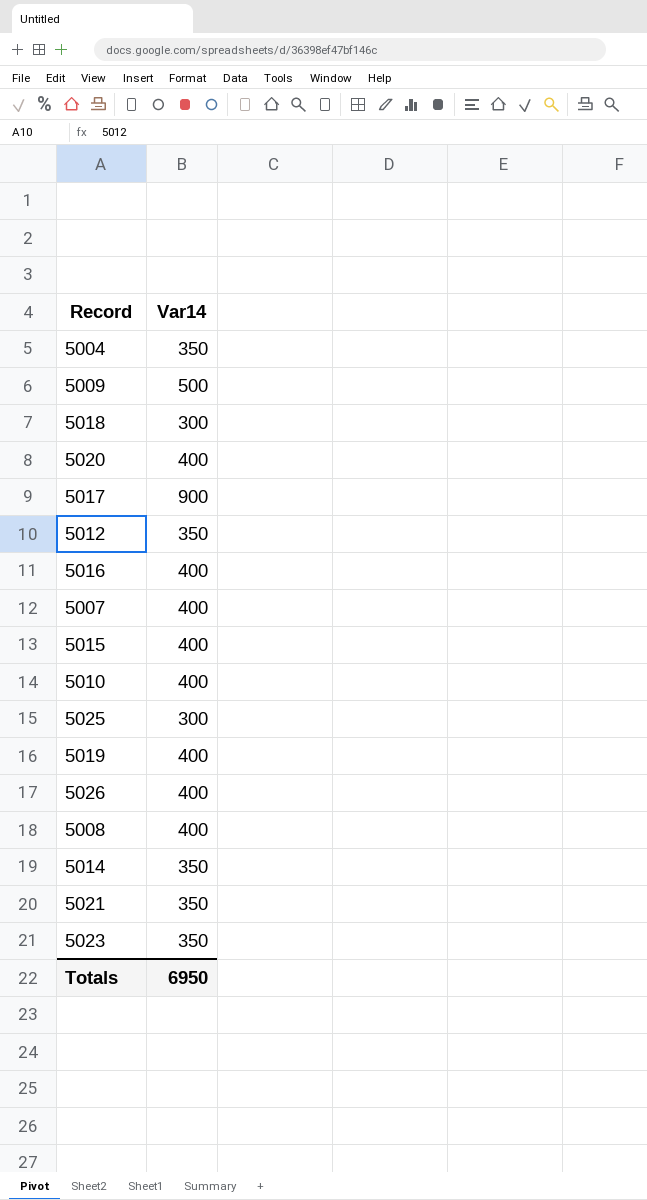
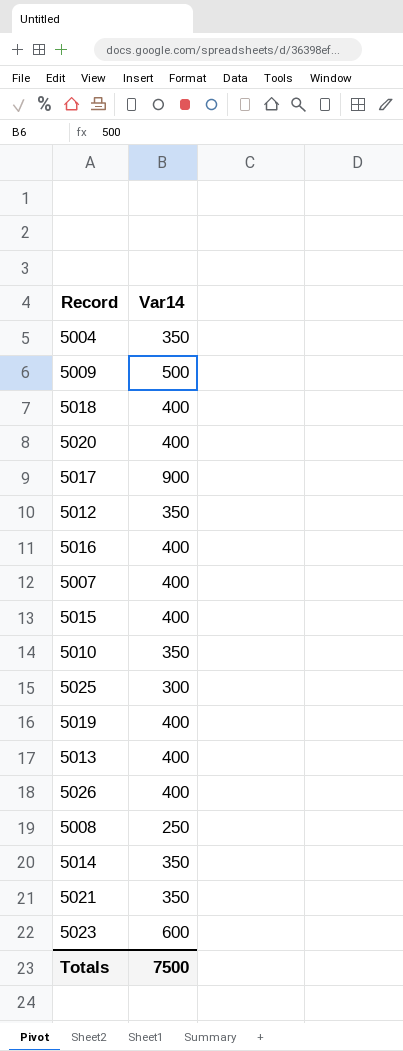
5018 | Var14: 300 -> 400
5010 | Var14: 400 -> 350
row 5013: none -> 400
5008 | Var14: 400 -> 250
5023 | Var14: 350 -> 600
Totals | Var14: 6950 -> 7500

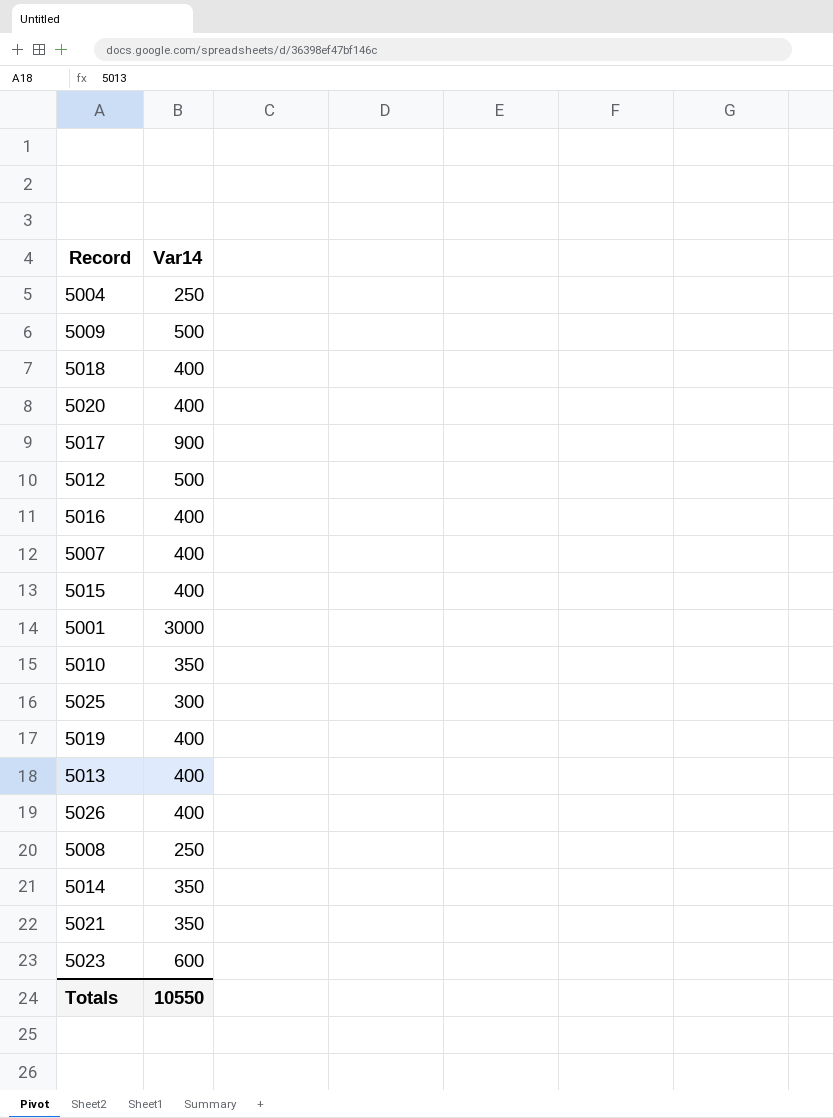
5004 | Var14: 350 -> 250
5012 | Var14: 350 -> 500
row 5001: none -> 3000
Totals | Var14: 7500 -> 10550

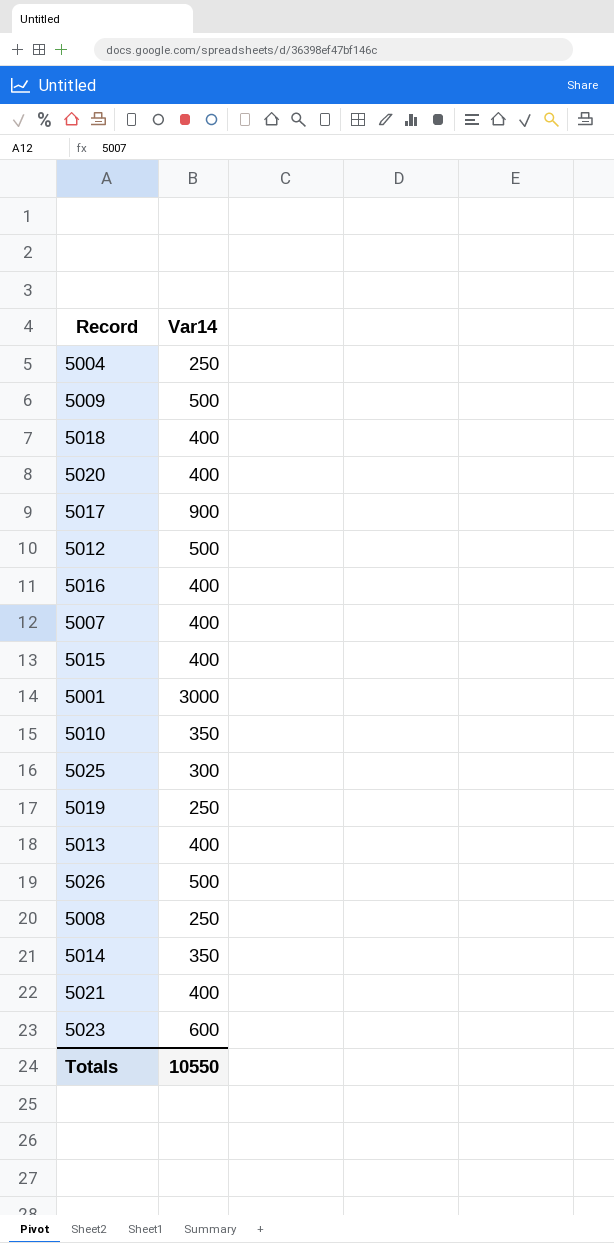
5019 | Var14: 400 -> 250
5026 | Var14: 400 -> 500
5021 | Var14: 350 -> 400

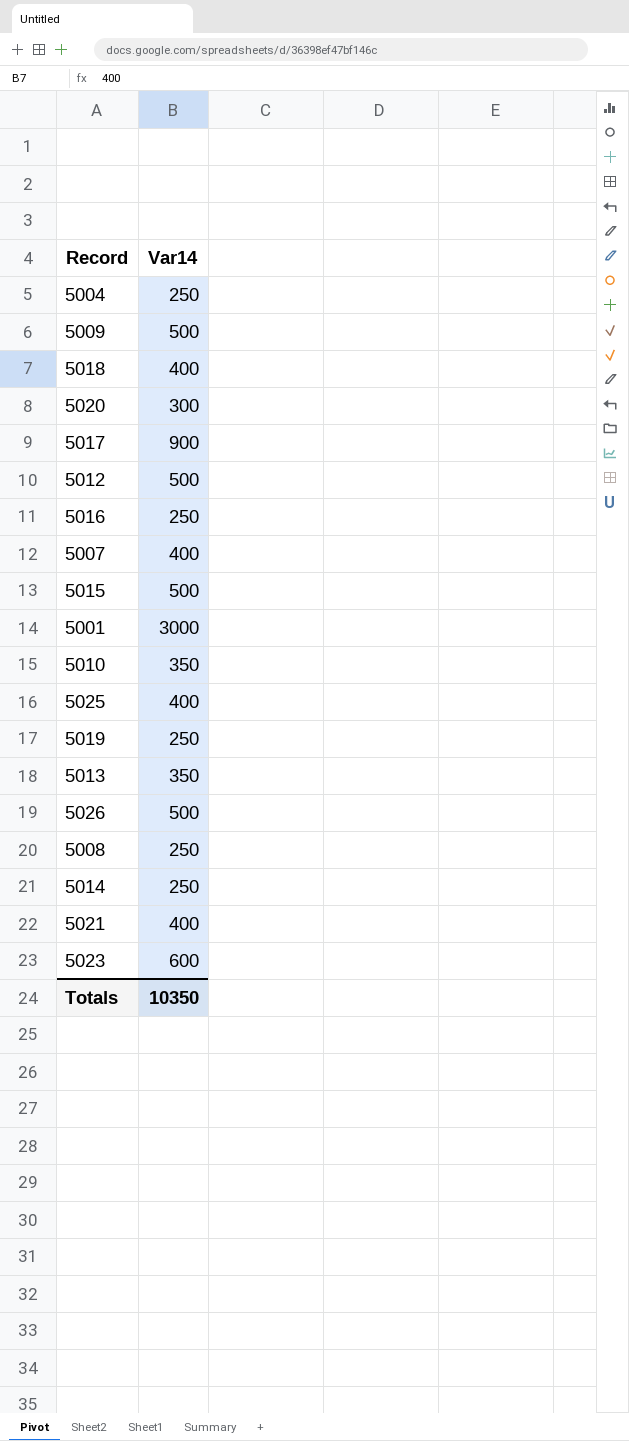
5020 | Var14: 400 -> 300
5016 | Var14: 400 -> 250
5015 | Var14: 400 -> 500
5025 | Var14: 300 -> 400
5013 | Var14: 400 -> 350
5014 | Var14: 350 -> 250
Totals | Var14: 10550 -> 10350

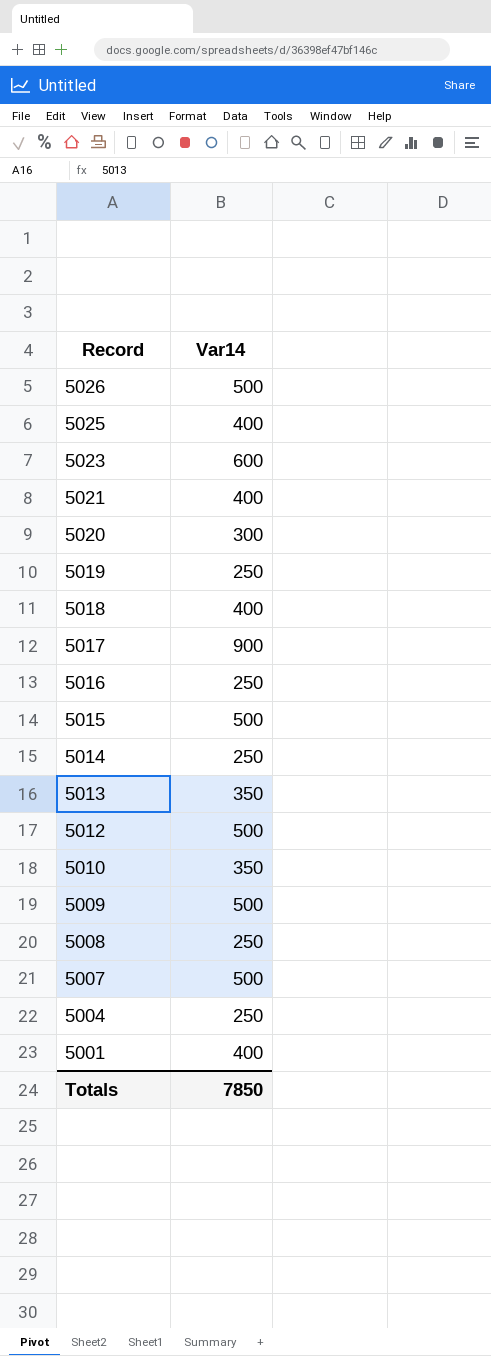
row order: none -> Record descending
5007 | Var14: 400 -> 500
5001 | Var14: 3000 -> 400
Totals | Var14: 10350 -> 7850

